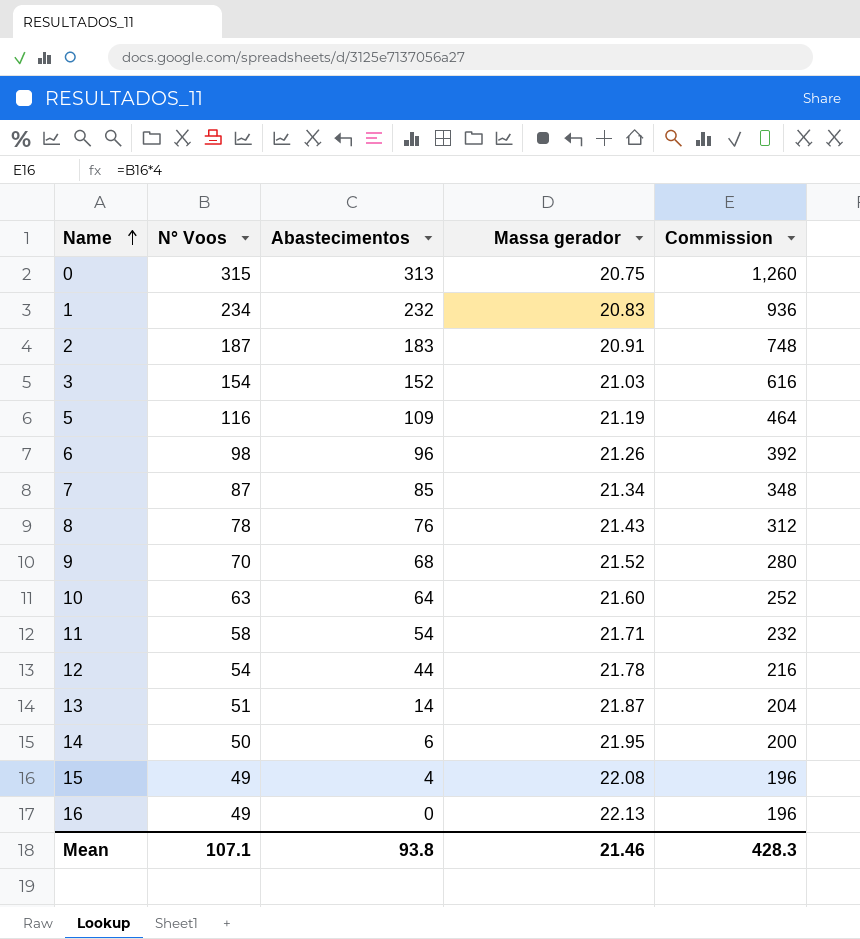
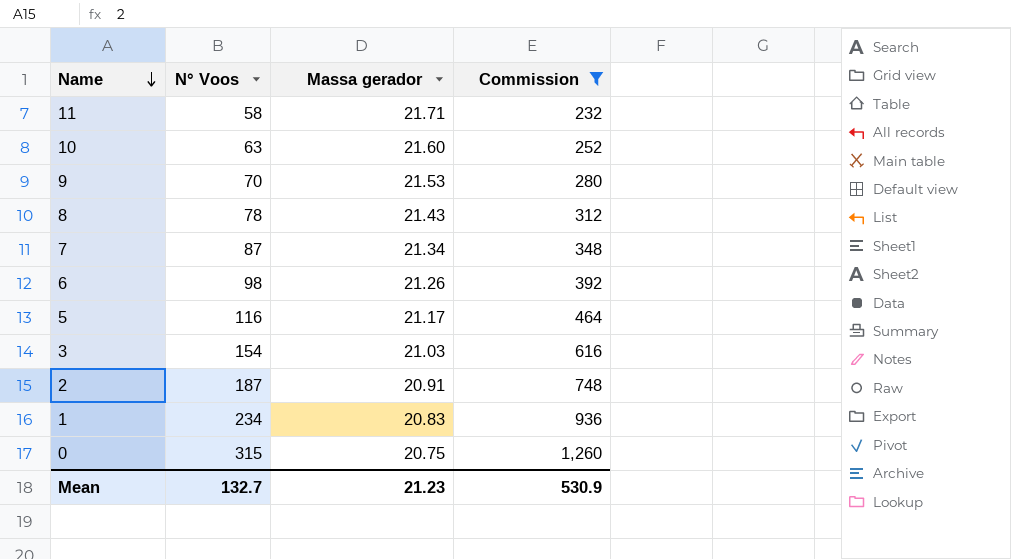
filter: none -> Commission >= 232
row order: Name ascending -> Name descending
column Abastecimentos | position: 3 -> none
9 | Massa gerador: 21.52 -> 21.53
5 | Massa gerador: 21.19 -> 21.17
Mean | N° Voos: 107.1 -> 132.7
Mean | Massa gerador: 21.46 -> 21.23
Mean | Commission: 428.3 -> 530.9

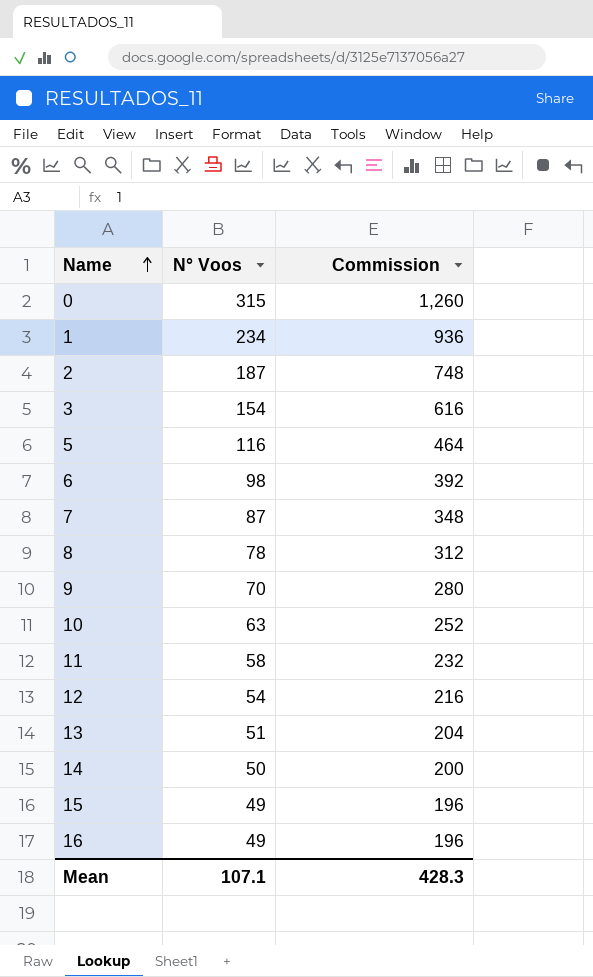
filter: Commission >= 232 -> none
row order: Name descending -> Name ascending
column Massa gerador | position: 3 -> none
Mean | N° Voos: 132.7 -> 107.1
Mean | Commission: 530.9 -> 428.3

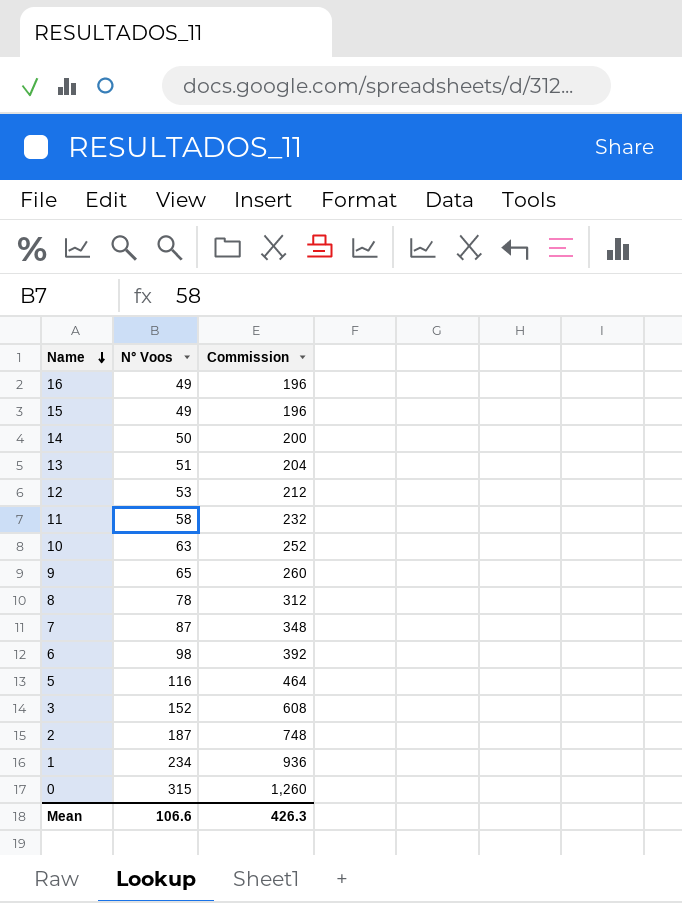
row order: Name ascending -> Name descending
12 | N° Voos: 54 -> 53
12 | Commission: 216 -> 212
9 | N° Voos: 70 -> 65
9 | Commission: 280 -> 260
3 | N° Voos: 154 -> 152
3 | Commission: 616 -> 608
Mean | N° Voos: 107.1 -> 106.6
Mean | Commission: 428.3 -> 426.3

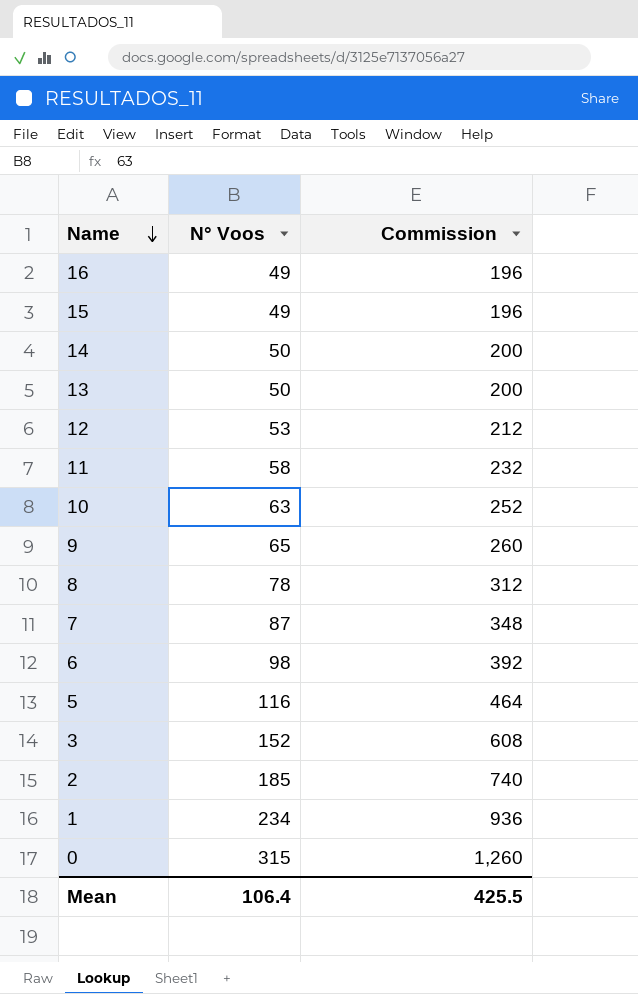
13 | N° Voos: 51 -> 50
13 | Commission: 204 -> 200
2 | N° Voos: 187 -> 185
2 | Commission: 748 -> 740
Mean | N° Voos: 106.6 -> 106.4
Mean | Commission: 426.3 -> 425.5

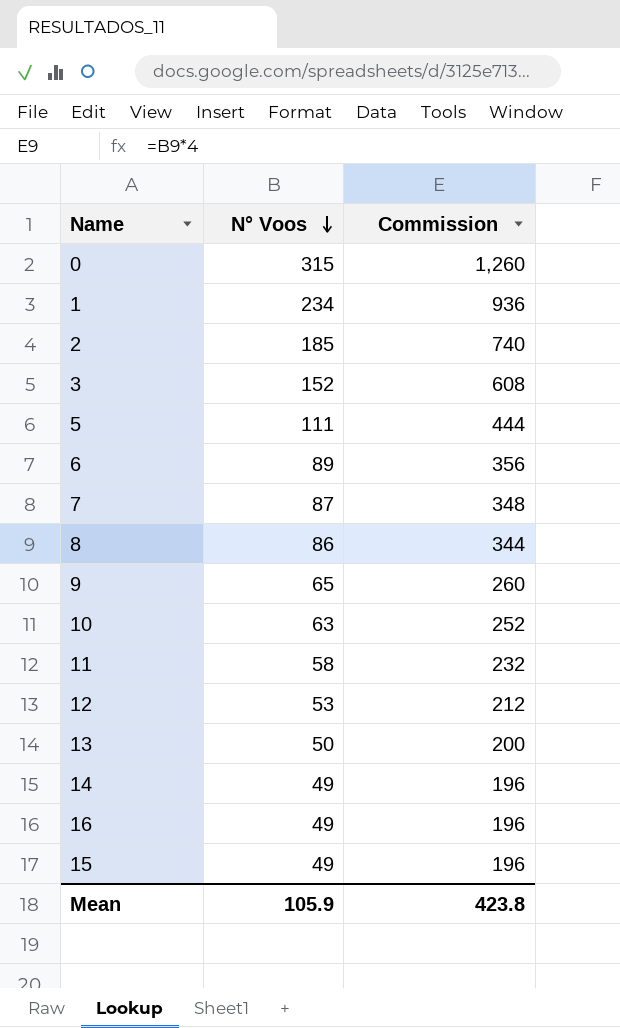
row order: Name descending -> N° Voos descending
5 | N° Voos: 116 -> 111
5 | Commission: 464 -> 444
6 | N° Voos: 98 -> 89
6 | Commission: 392 -> 356
8 | N° Voos: 78 -> 86
8 | Commission: 312 -> 344
14 | N° Voos: 50 -> 49
14 | Commission: 200 -> 196
Mean | N° Voos: 106.4 -> 105.9
Mean | Commission: 425.5 -> 423.8

